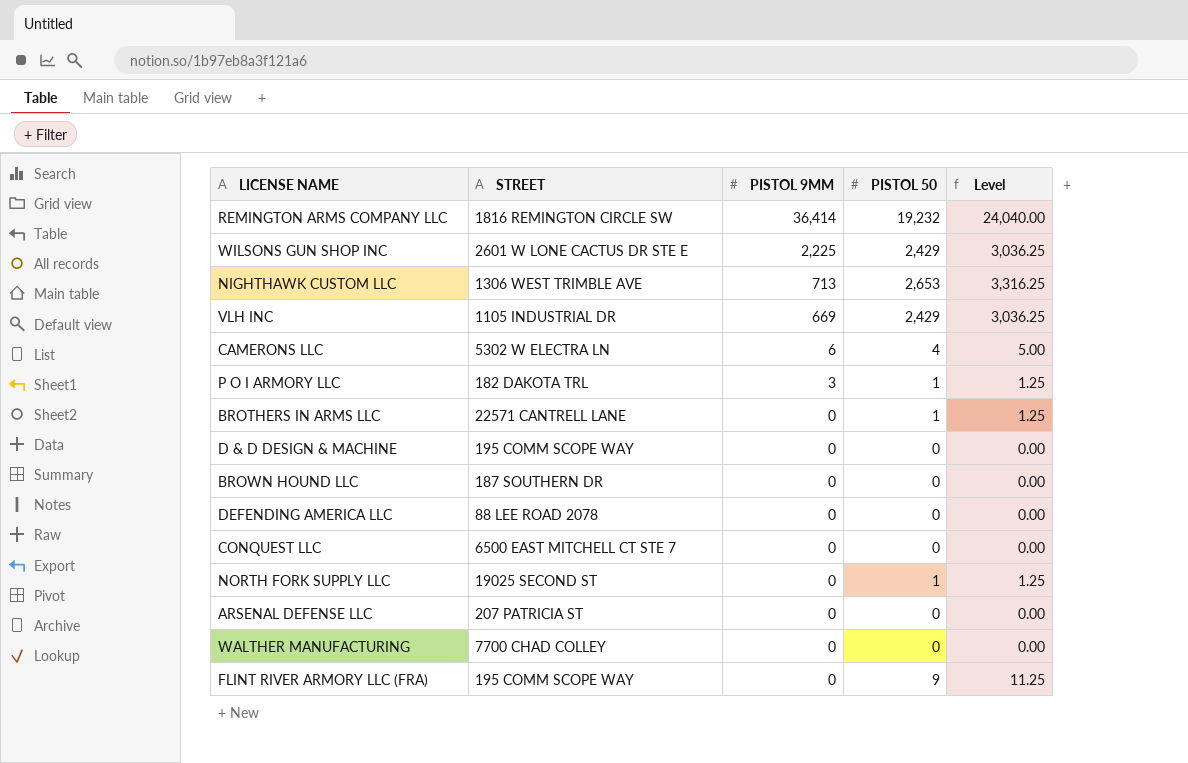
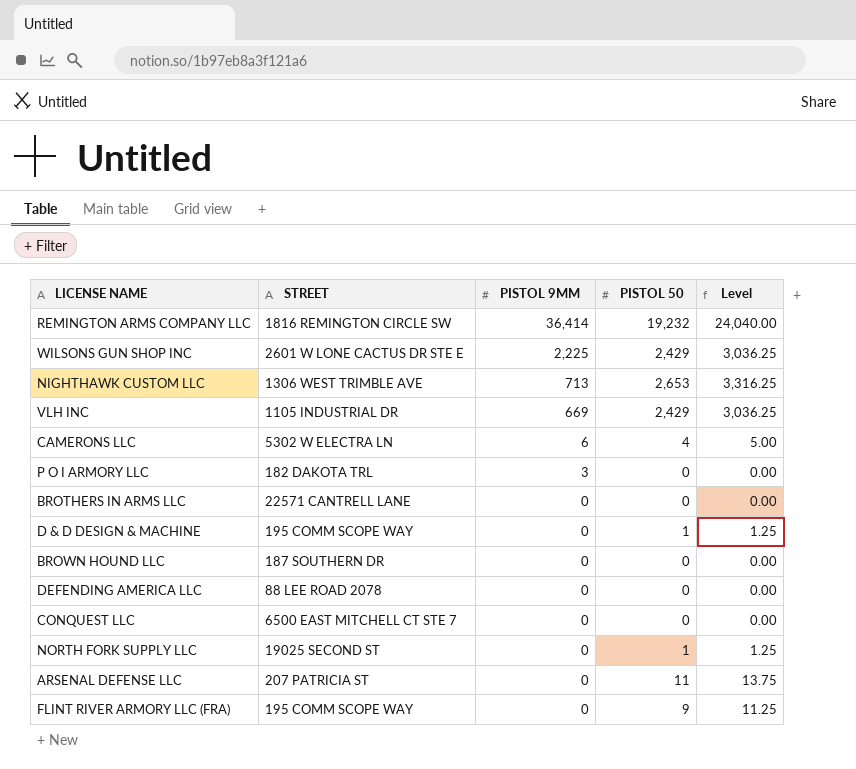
row WALTHER MANUFACTURING: 7700 CHAD COLLEY | 0 | 0 | 0.00 -> none
P O I ARMORY LLC | PISTOL 50: 1 -> 0
P O I ARMORY LLC | Level: 1.25 -> 0.00
BROTHERS IN ARMS LLC | PISTOL 50: 1 -> 0
BROTHERS IN ARMS LLC | Level: 1.25 -> 0.00
D & D DESIGN & MACHINE | PISTOL 50: 0 -> 1
D & D DESIGN & MACHINE | Level: 0.00 -> 1.25
ARSENAL DEFENSE LLC | PISTOL 50: 0 -> 11
ARSENAL DEFENSE LLC | Level: 0.00 -> 13.75

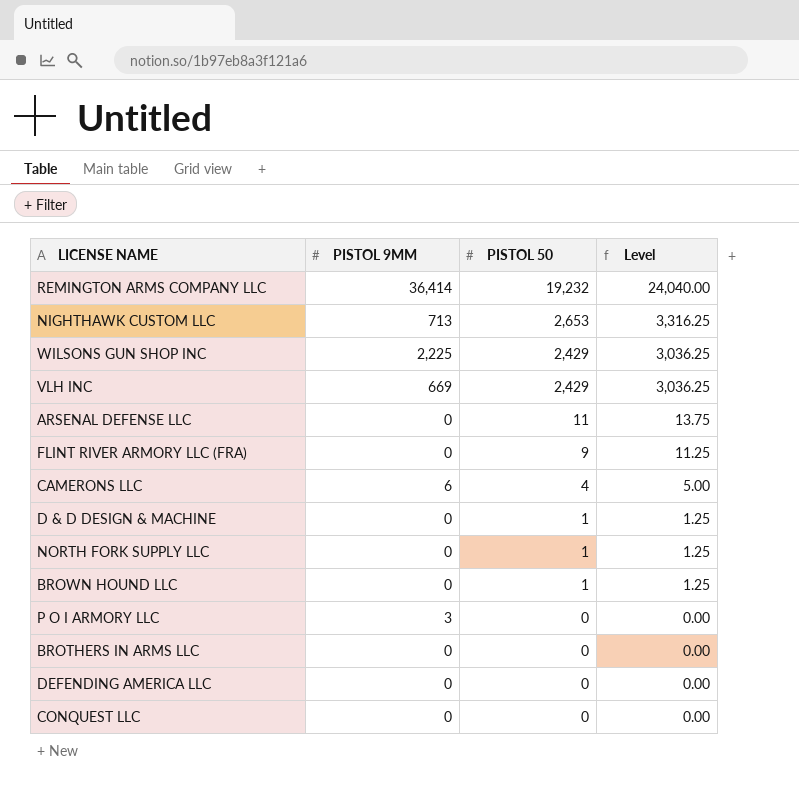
row order: PISTOL 9MM descending -> PISTOL 50 descending
column STREET | position: 2 -> none
BROWN HOUND LLC | PISTOL 50: 0 -> 1
BROWN HOUND LLC | Level: 0.00 -> 1.25

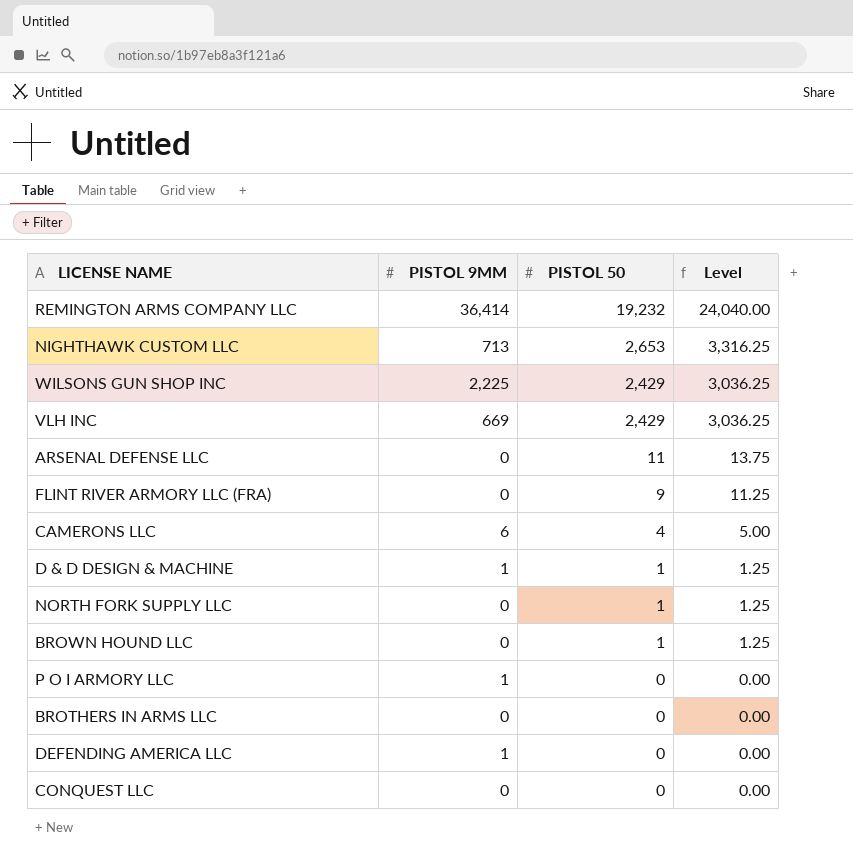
D & D DESIGN & MACHINE | PISTOL 9MM: 0 -> 1
P O I ARMORY LLC | PISTOL 9MM: 3 -> 1
DEFENDING AMERICA LLC | PISTOL 9MM: 0 -> 1

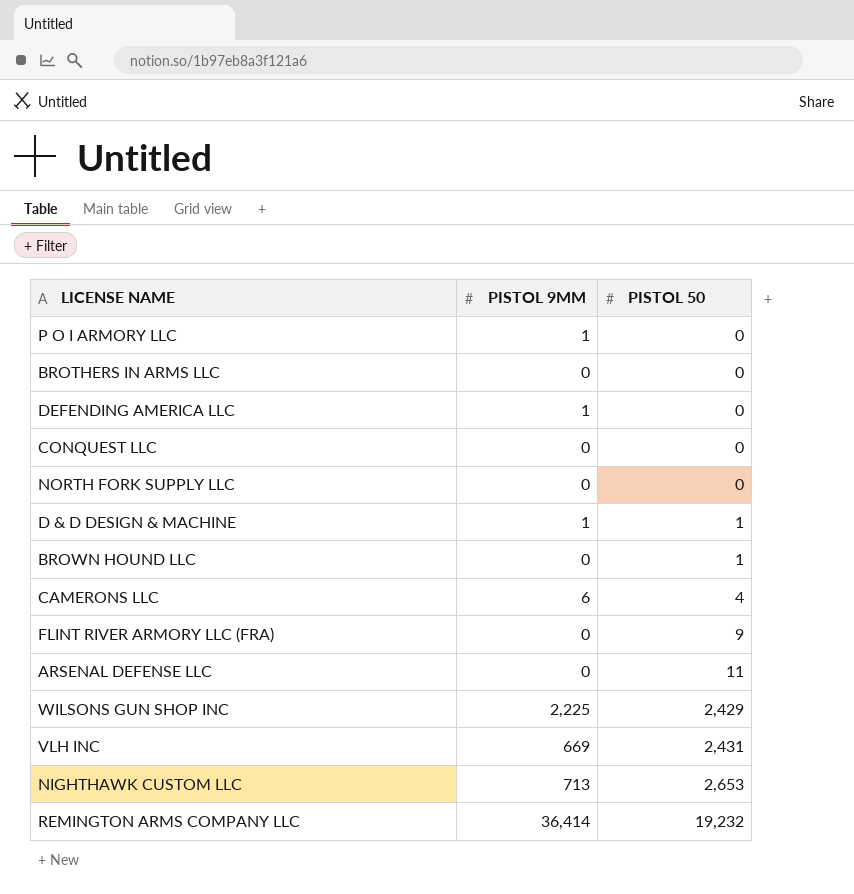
row order: PISTOL 50 descending -> PISTOL 50 ascending
column Level | formula: [PISTOL 50] * 1.25 -> none
NORTH FORK SUPPLY LLC | PISTOL 50: 1 -> 0
VLH INC | PISTOL 50: 2,429 -> 2,431

